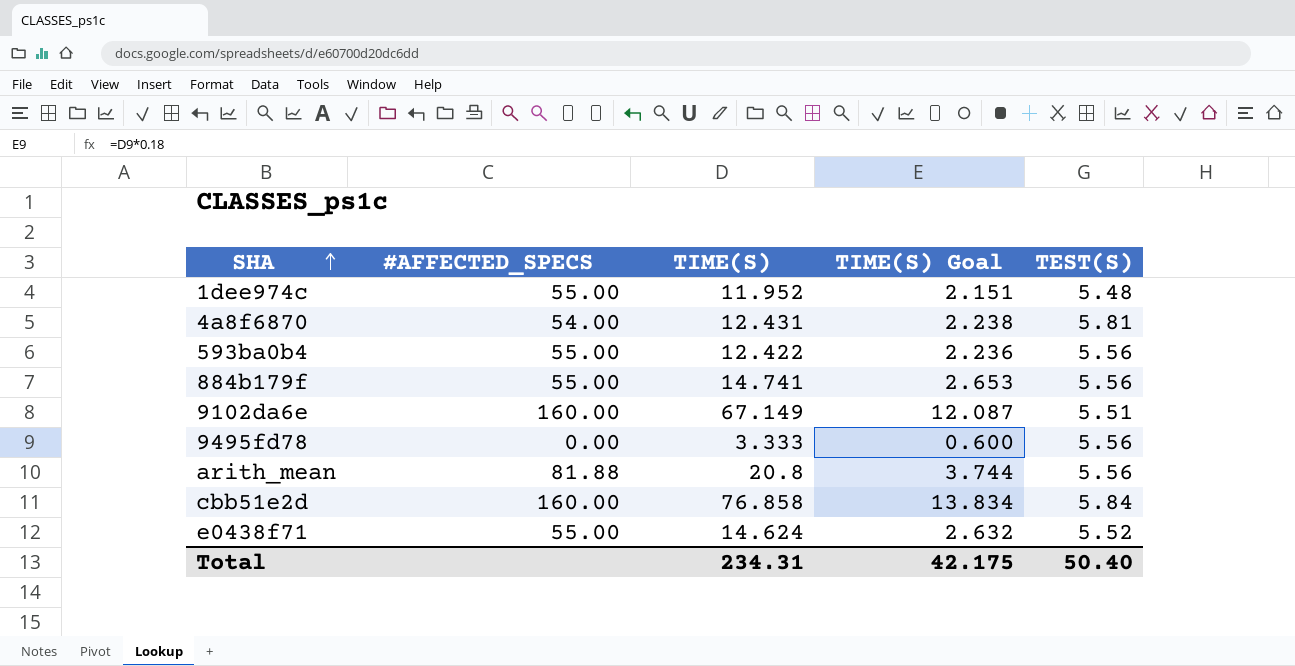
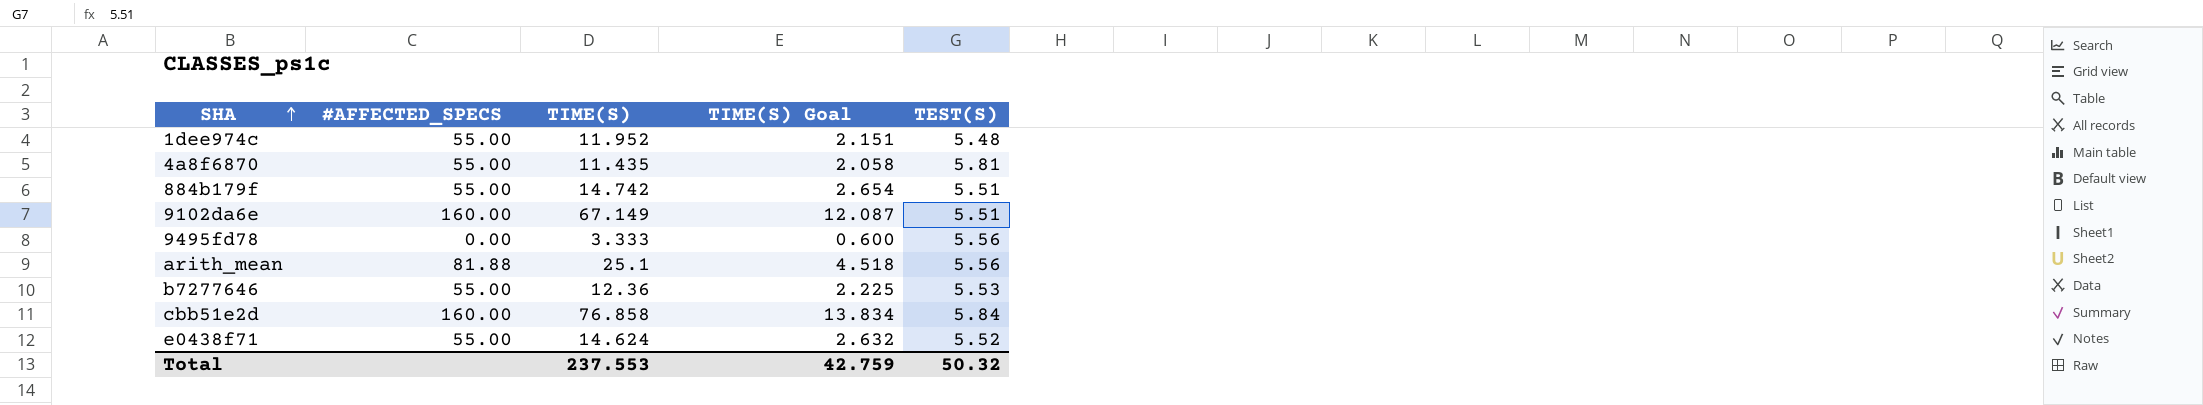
row 593ba0b4: 55.00 | 12.422 | 2.236 | 5.56 -> none
4a8f6870 | #AFFECTED_SPECS: 54.00 -> 55.00
4a8f6870 | TIME(S): 12.431 -> 11.435
4a8f6870 | TIME(S) Goal: 2.238 -> 2.058
884b179f | TIME(S): 14.741 -> 14.742
884b179f | TIME(S) Goal: 2.653 -> 2.654
884b179f | TEST(S): 5.56 -> 5.51
arith_mean | TIME(S): 20.8 -> 25.1
arith_mean | TIME(S) Goal: 3.744 -> 4.518
row b7277646: none -> 55.00 | 12.36 | 2.225 | 5.53
Total | TIME(S): 234.31 -> 237.553
Total | TIME(S) Goal: 42.175 -> 42.759
Total | TEST(S): 50.40 -> 50.32

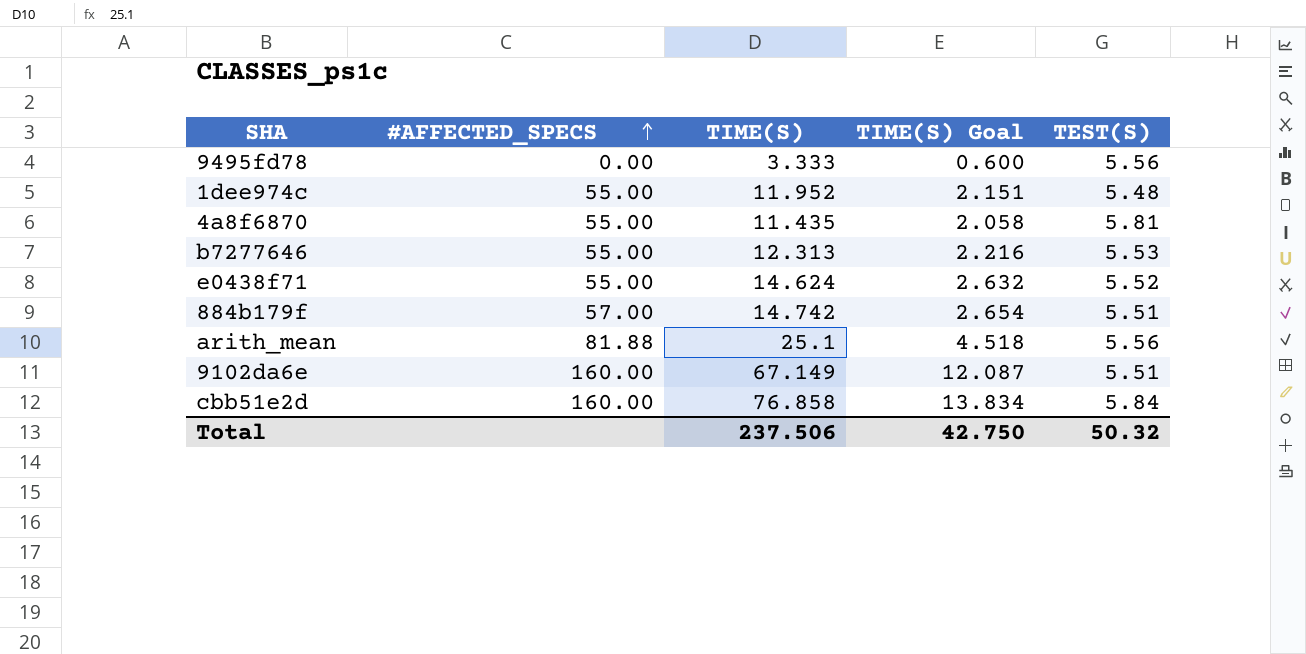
row order: SHA ascending -> #AFFECTED_SPECS ascending
b7277646 | TIME(S): 12.36 -> 12.313
b7277646 | TIME(S) Goal: 2.225 -> 2.216
884b179f | #AFFECTED_SPECS: 55.00 -> 57.00
Total | TIME(S): 237.553 -> 237.506
Total | TIME(S) Goal: 42.759 -> 42.750

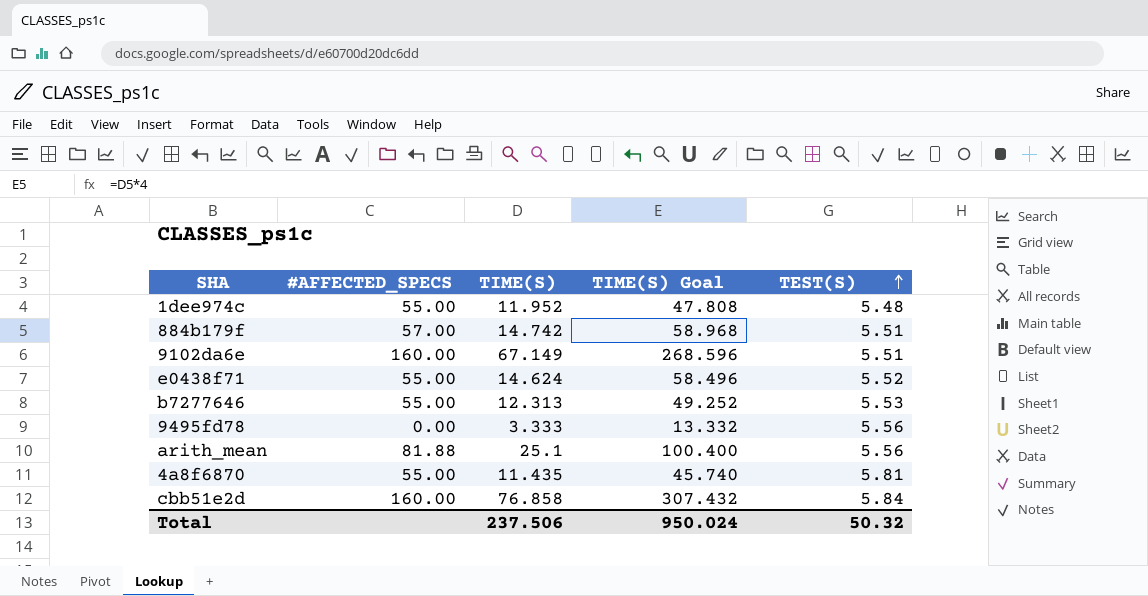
row order: #AFFECTED_SPECS ascending -> TEST(S) ascending
column TIME(S) Goal | formula: [TIME(S)] * 0.18 -> [TIME(S)] * 4
Total | TIME(S) Goal: 42.750 -> 950.024

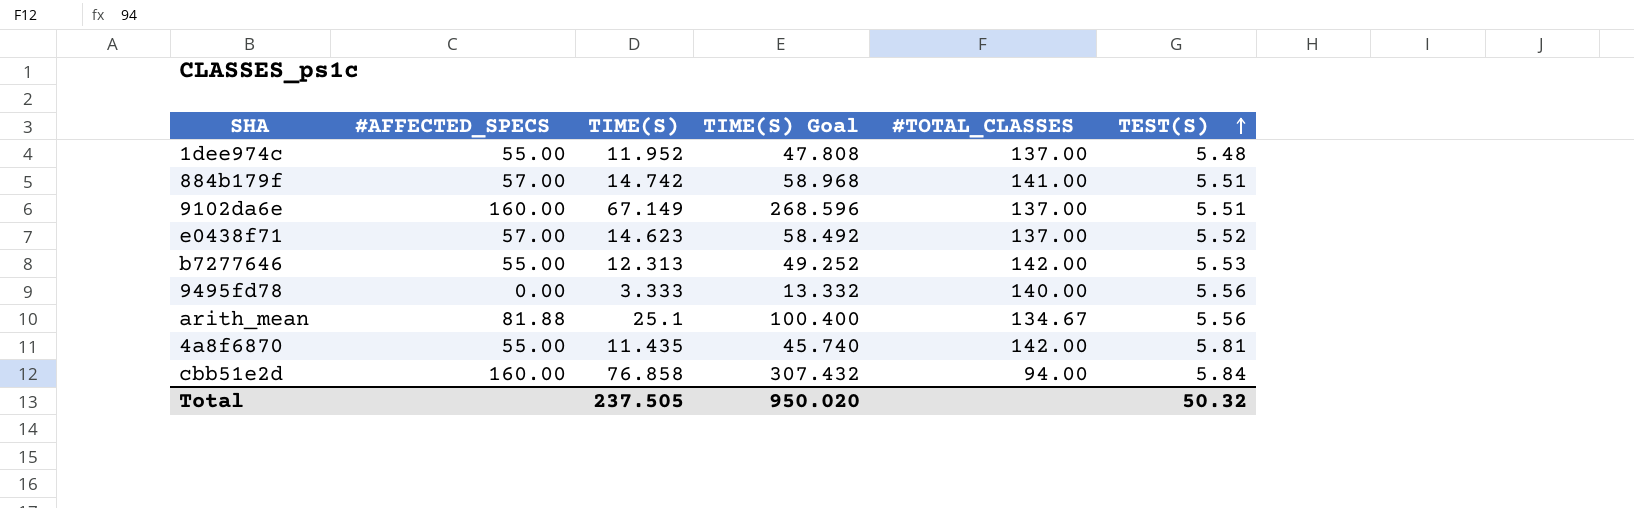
column #TOTAL_CLASSES | position: none -> 5
e0438f71 | #AFFECTED_SPECS: 55.00 -> 57.00
e0438f71 | TIME(S): 14.624 -> 14.623
e0438f71 | TIME(S) Goal: 58.496 -> 58.492
Total | TIME(S): 237.506 -> 237.505
Total | TIME(S) Goal: 950.024 -> 950.020

